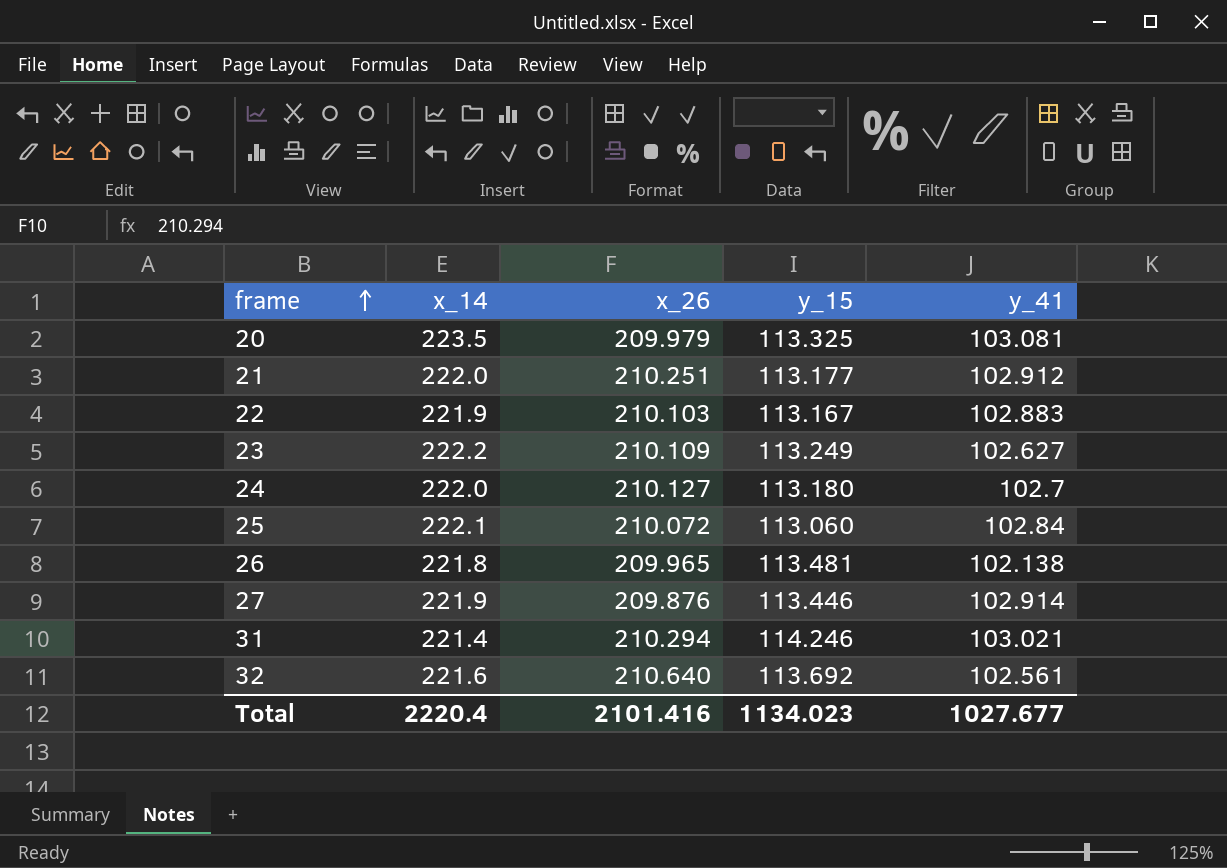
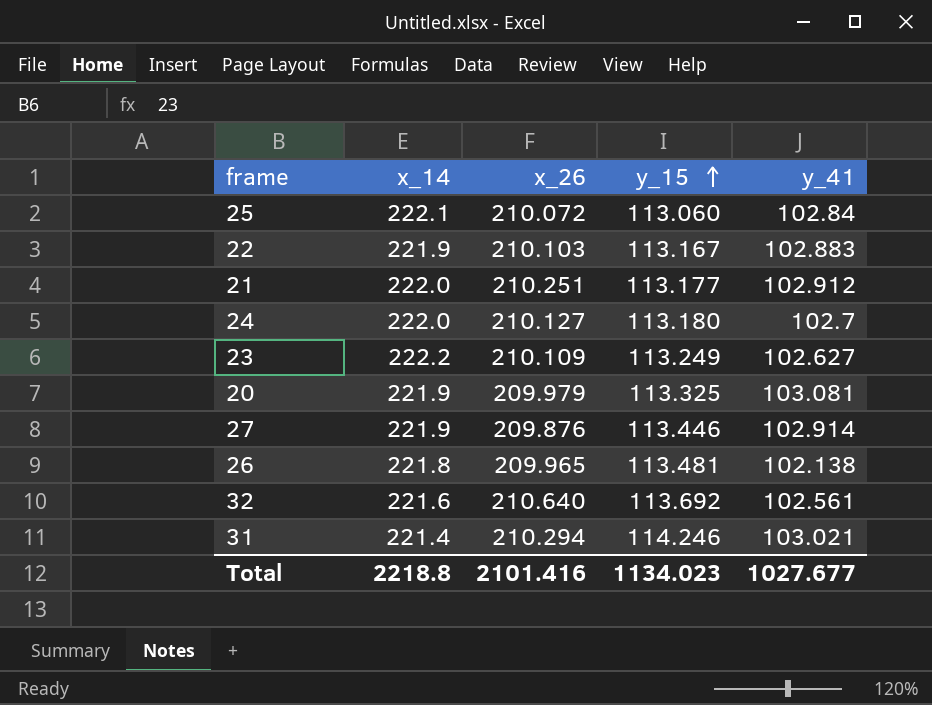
row order: frame ascending -> y_15 ascending
20 | x_14: 223.5 -> 221.9
Total | x_14: 2220.4 -> 2218.8

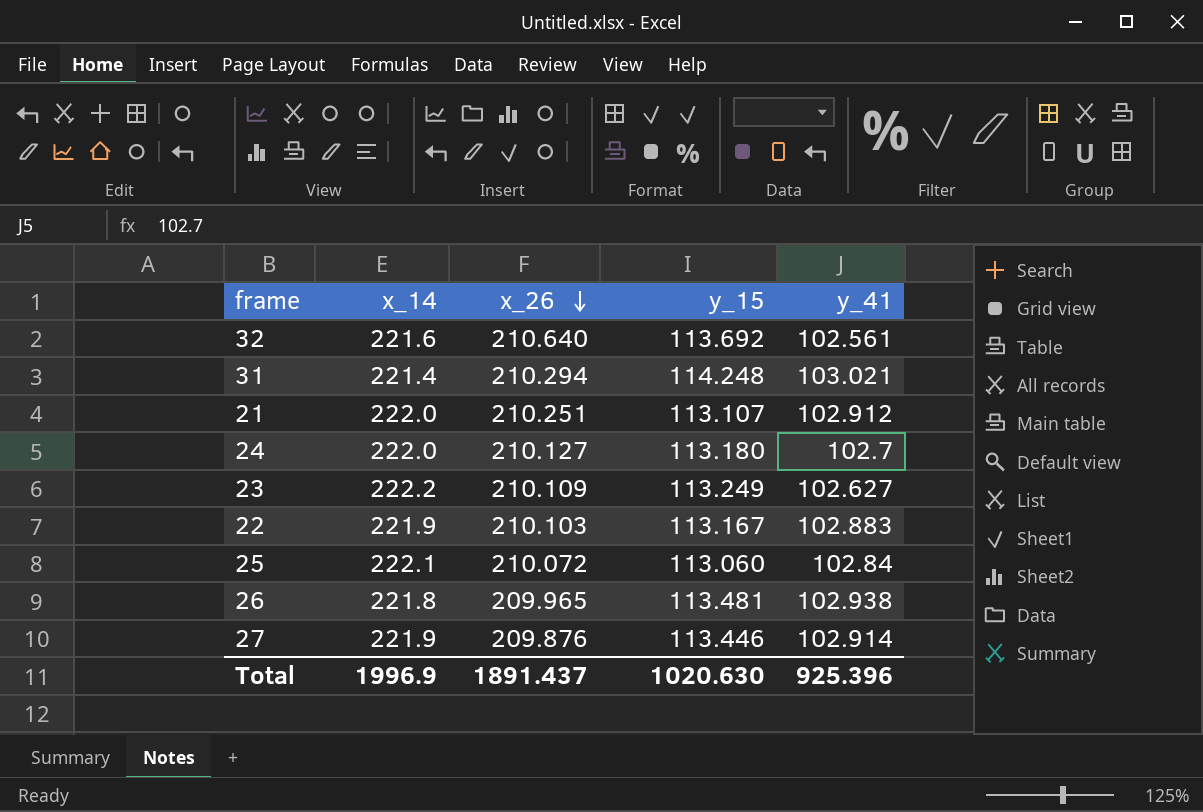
row order: y_15 ascending -> x_26 descending
row 20: 221.9 | 209.979 | 113.325 | 103.081 -> none
31 | y_15: 114.246 -> 114.248
21 | y_15: 113.177 -> 113.107
26 | y_41: 102.138 -> 102.938
Total | x_14: 2218.8 -> 1996.9
Total | x_26: 2101.416 -> 1891.437
Total | y_15: 1134.023 -> 1020.630
Total | y_41: 1027.677 -> 925.396

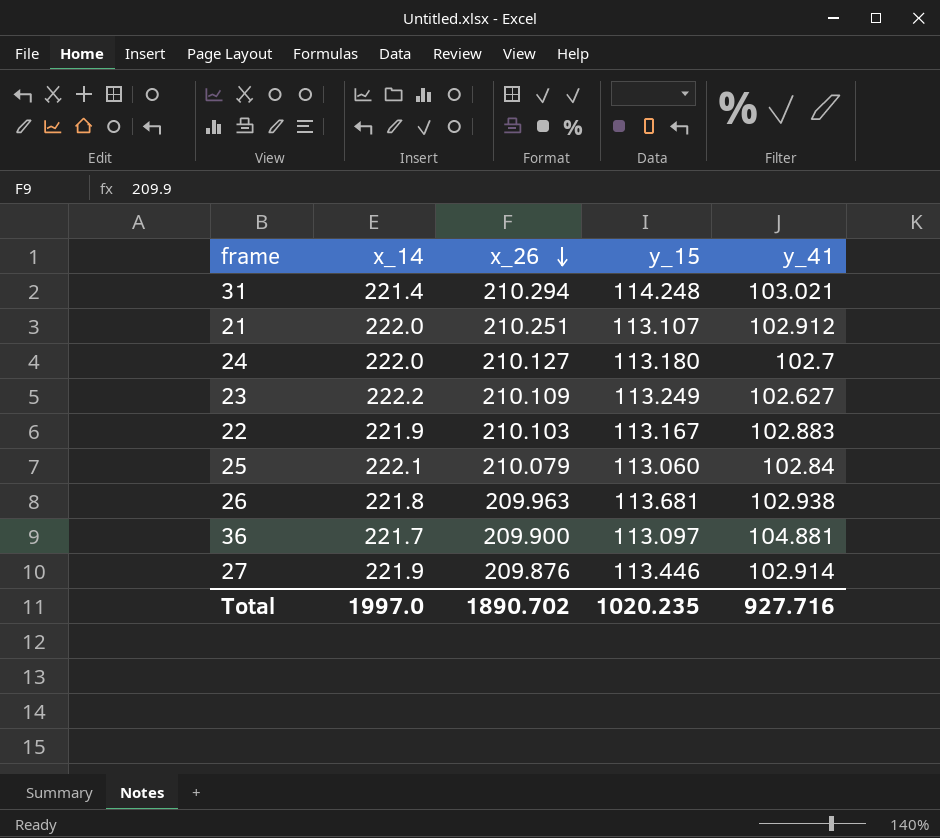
row 32: 221.6 | 210.640 | 113.692 | 102.561 -> none
25 | x_26: 210.072 -> 210.079
26 | x_26: 209.965 -> 209.963
26 | y_15: 113.481 -> 113.681
row 36: none -> 221.7 | 209.900 | 113.097 | 104.881
Total | x_14: 1996.9 -> 1997.0
Total | x_26: 1891.437 -> 1890.702
Total | y_15: 1020.630 -> 1020.235
Total | y_41: 925.396 -> 927.716

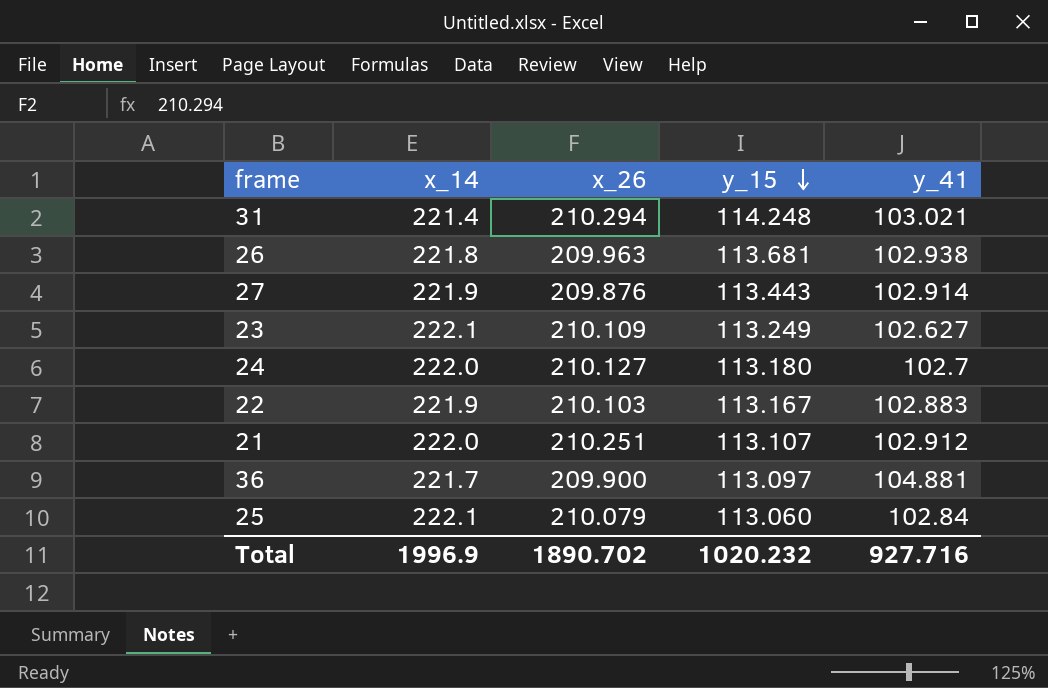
row order: x_26 descending -> y_15 descending
27 | y_15: 113.446 -> 113.443
23 | x_14: 222.2 -> 222.1
Total | x_14: 1997.0 -> 1996.9
Total | y_15: 1020.235 -> 1020.232

